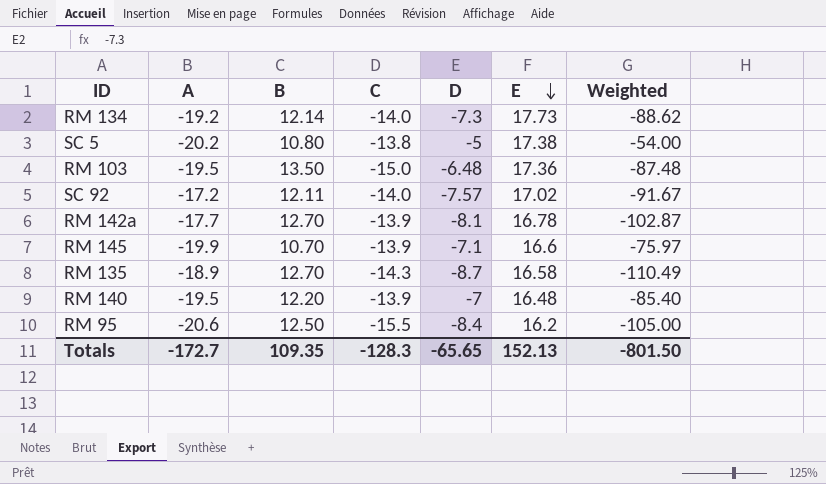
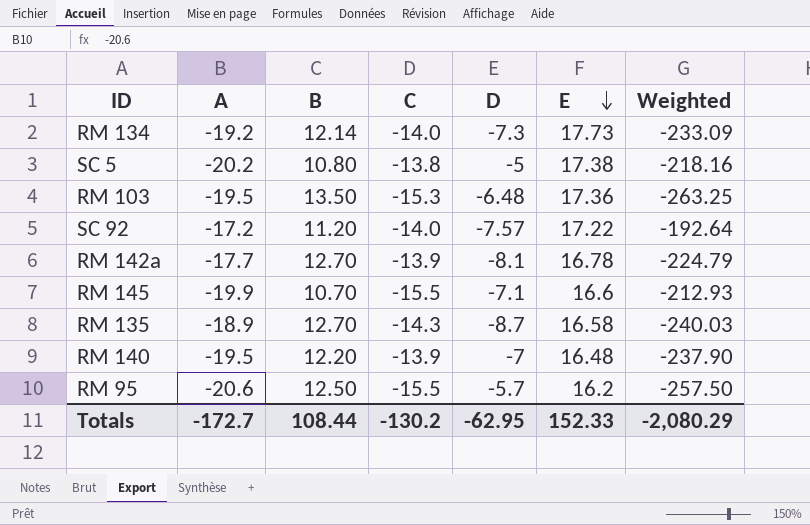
column Weighted | formula: [B] * [D] -> [A] * [B]
RM 103 | C: -15.0 -> -15.3
SC 92 | B: 12.11 -> 11.20
SC 92 | E: 17.02 -> 17.22
RM 145 | C: -13.9 -> -15.5
RM 95 | D: -8.4 -> -5.7
Totals | B: 109.35 -> 108.44
Totals | C: -128.3 -> -130.2
Totals | D: -65.65 -> -62.95
Totals | E: 152.13 -> 152.33
Totals | Weighted: -801.50 -> -2,080.29

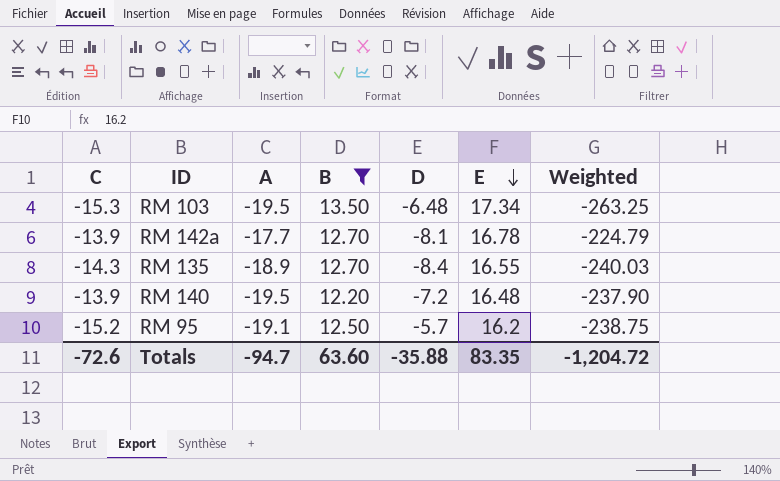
filter: none -> B >= 12.20
column C | position: 4 -> 1
RM 103 | E: 17.36 -> 17.34
RM 135 | D: -8.7 -> -8.4
RM 135 | E: 16.58 -> 16.55
RM 140 | D: -7 -> -7.2
RM 95 | C: -15.5 -> -15.2
RM 95 | A: -20.6 -> -19.1
RM 95 | Weighted: -257.50 -> -238.75
Totals | C: -130.2 -> -72.6
Totals | A: -172.7 -> -94.7
Totals | B: 108.44 -> 63.60
Totals | D: -62.95 -> -35.88
Totals | E: 152.33 -> 83.35
Totals | Weighted: -2,080.29 -> -1,204.72

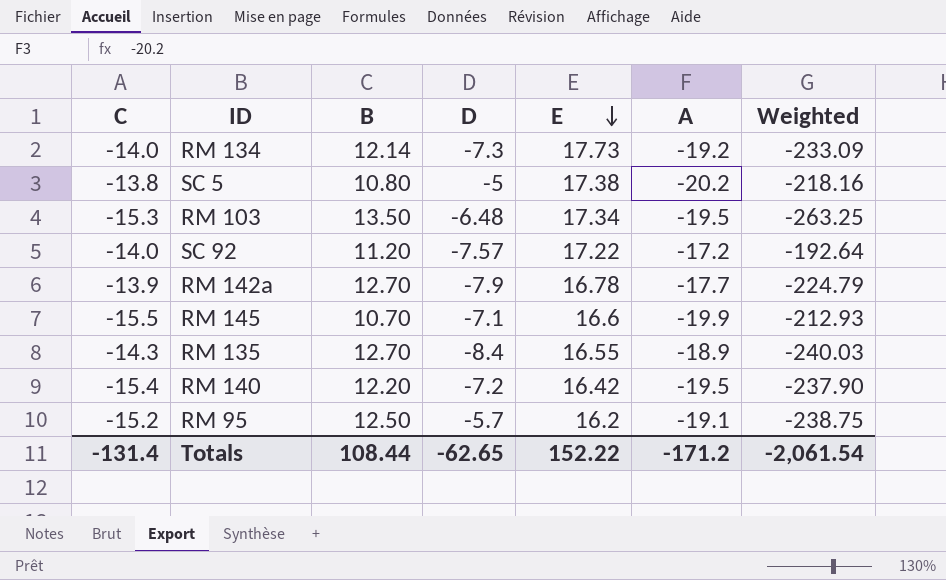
filter: B >= 12.20 -> none
column A | position: 3 -> 6
RM 142a | D: -8.1 -> -7.9
RM 140 | C: -13.9 -> -15.4
RM 140 | E: 16.48 -> 16.42
Totals | C: -72.6 -> -131.4
Totals | B: 63.60 -> 108.44
Totals | D: -35.88 -> -62.65
Totals | E: 83.35 -> 152.22
Totals | A: -94.7 -> -171.2
Totals | Weighted: -1,204.72 -> -2,061.54

